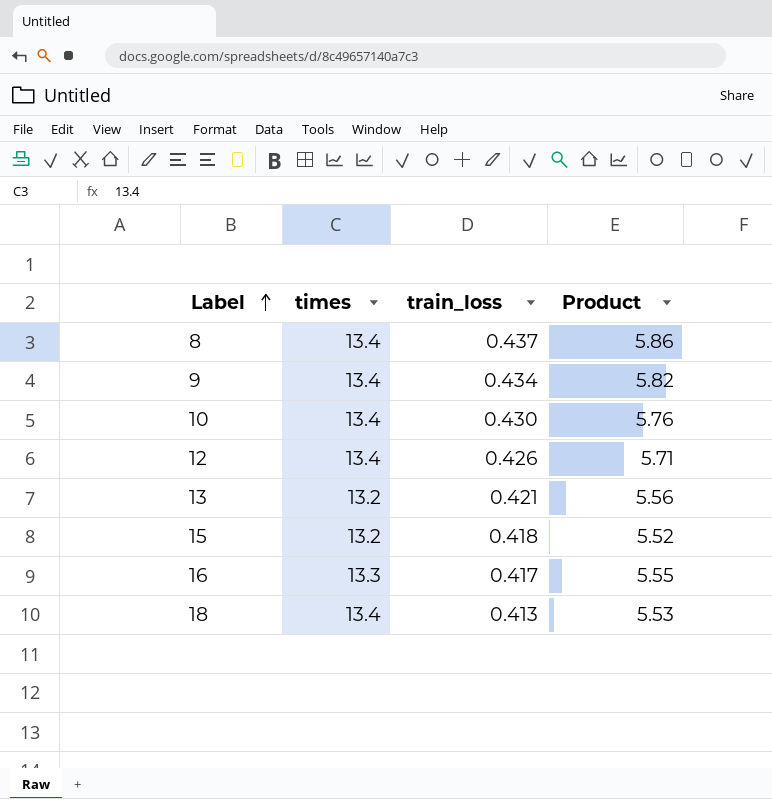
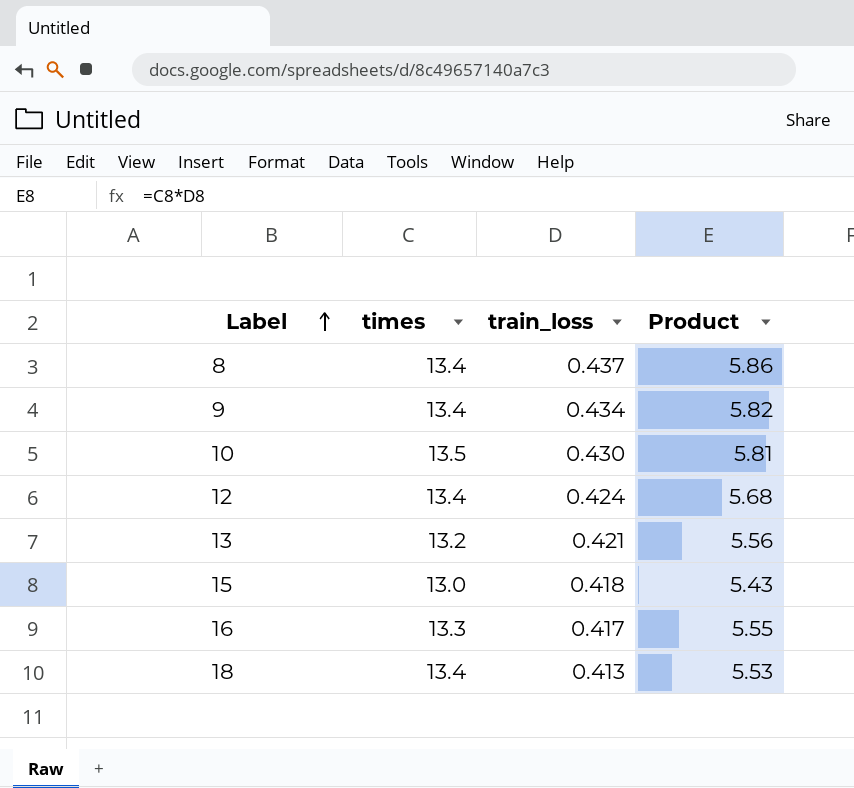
10 | times: 13.4 -> 13.5
10 | Product: 5.76 -> 5.81
12 | train_loss: 0.426 -> 0.424
12 | Product: 5.71 -> 5.68
15 | times: 13.2 -> 13.0
15 | Product: 5.52 -> 5.43

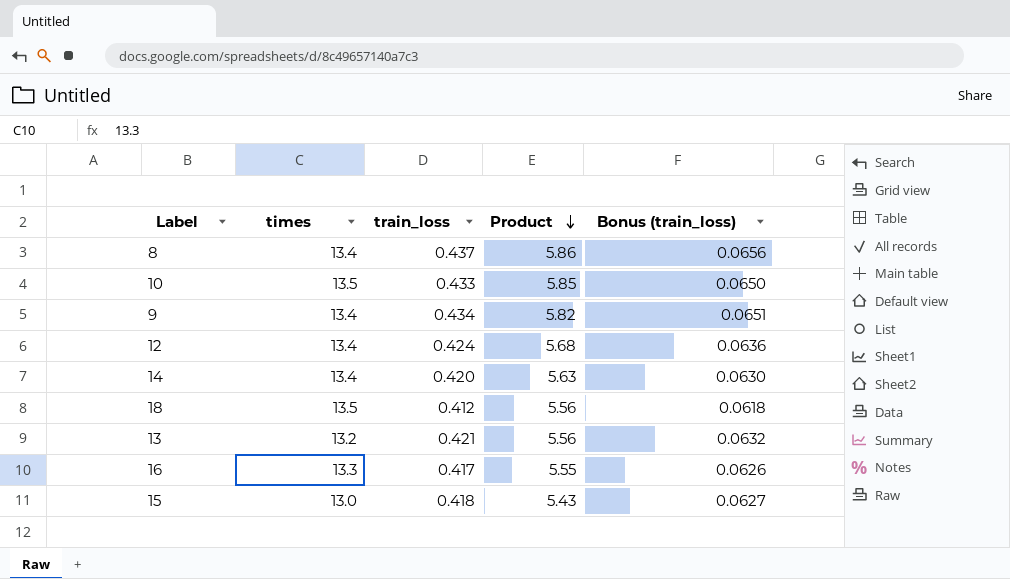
row order: Label ascending -> Product descending
column Bonus (train_loss) | formula: none -> [train_loss] * 0.15
10 | train_loss: 0.430 -> 0.433
10 | Product: 5.81 -> 5.85
row 14: none -> 13.4 | 0.420 | 5.63 | 0.0630
18 | times: 13.4 -> 13.5
18 | train_loss: 0.413 -> 0.412
18 | Product: 5.53 -> 5.56

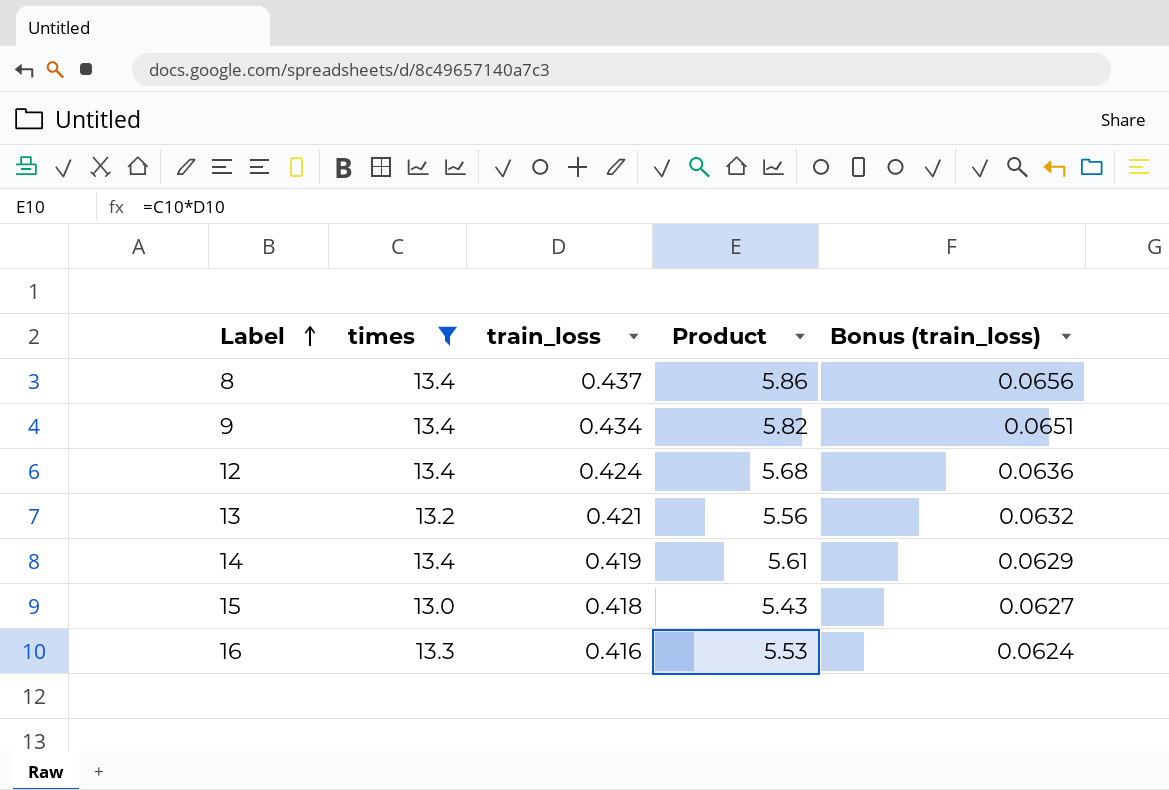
filter: none -> times != 13.5
row order: Product descending -> Label ascending
14 | train_loss: 0.420 -> 0.419
14 | Product: 5.63 -> 5.61
14 | Bonus (train_loss): 0.0630 -> 0.0629
16 | train_loss: 0.417 -> 0.416
16 | Product: 5.55 -> 5.53
16 | Bonus (train_loss): 0.0626 -> 0.0624

